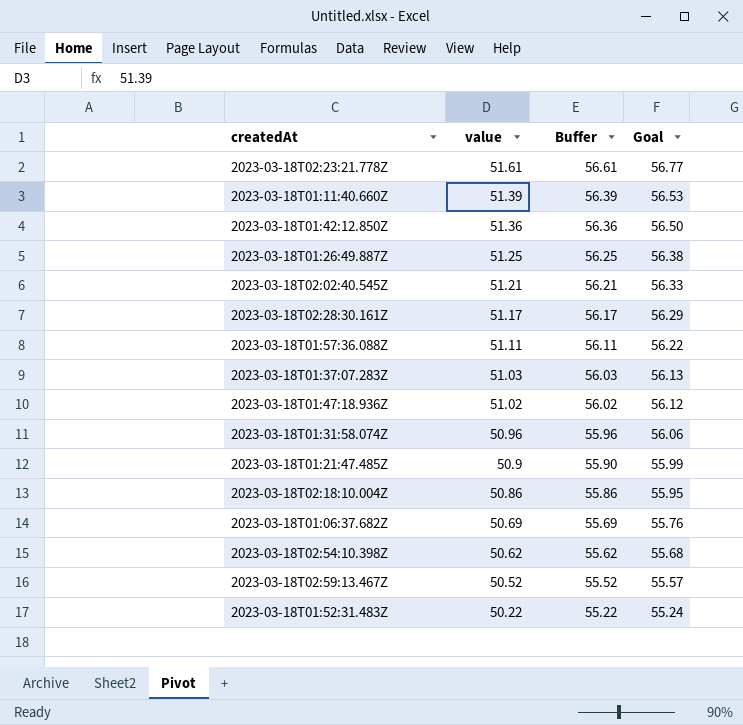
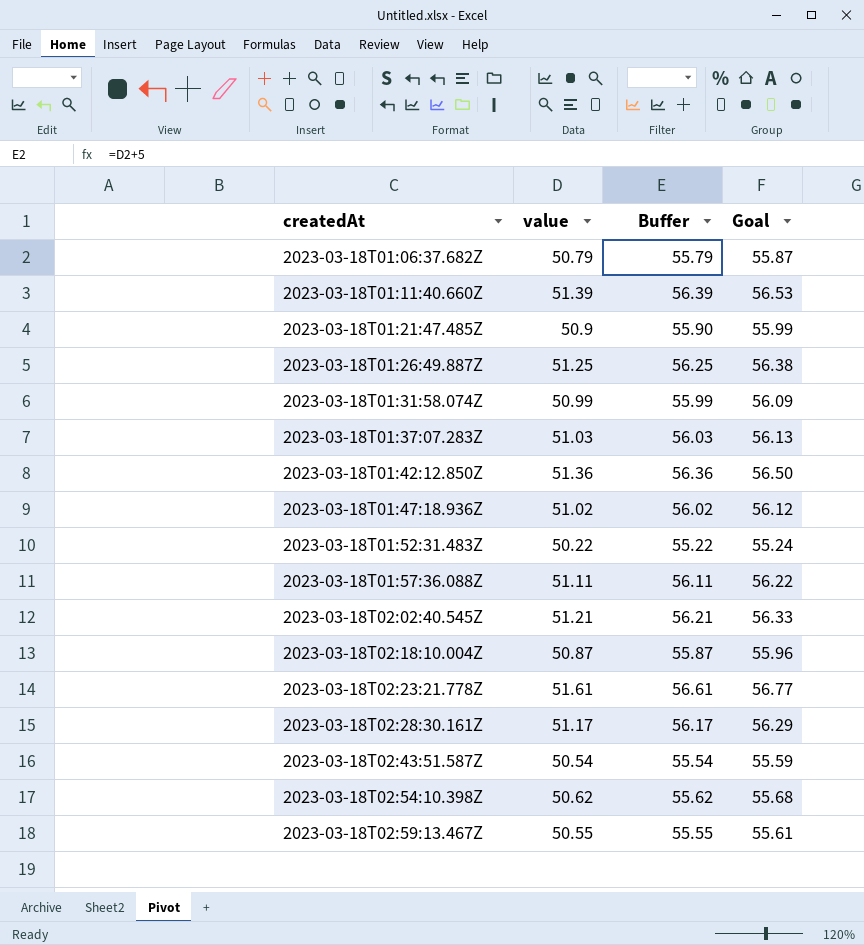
row order: value descending -> createdAt ascending
2023-03-18T01:06:37.682Z | value: 50.69 -> 50.79
2023-03-18T01:06:37.682Z | Buffer: 55.69 -> 55.79
2023-03-18T01:06:37.682Z | Goal: 55.76 -> 55.87
2023-03-18T01:31:58.074Z | value: 50.96 -> 50.99
2023-03-18T01:31:58.074Z | Buffer: 55.96 -> 55.99
2023-03-18T01:31:58.074Z | Goal: 56.06 -> 56.09
2023-03-18T02:18:10.004Z | value: 50.86 -> 50.87
2023-03-18T02:18:10.004Z | Buffer: 55.86 -> 55.87
2023-03-18T02:18:10.004Z | Goal: 55.95 -> 55.96
row 2023-03-18T02:43:51.587Z: none -> 50.54 | 55.54 | 55.59
2023-03-18T02:59:13.467Z | value: 50.52 -> 50.55
2023-03-18T02:59:13.467Z | Buffer: 55.52 -> 55.55
2023-03-18T02:59:13.467Z | Goal: 55.57 -> 55.61

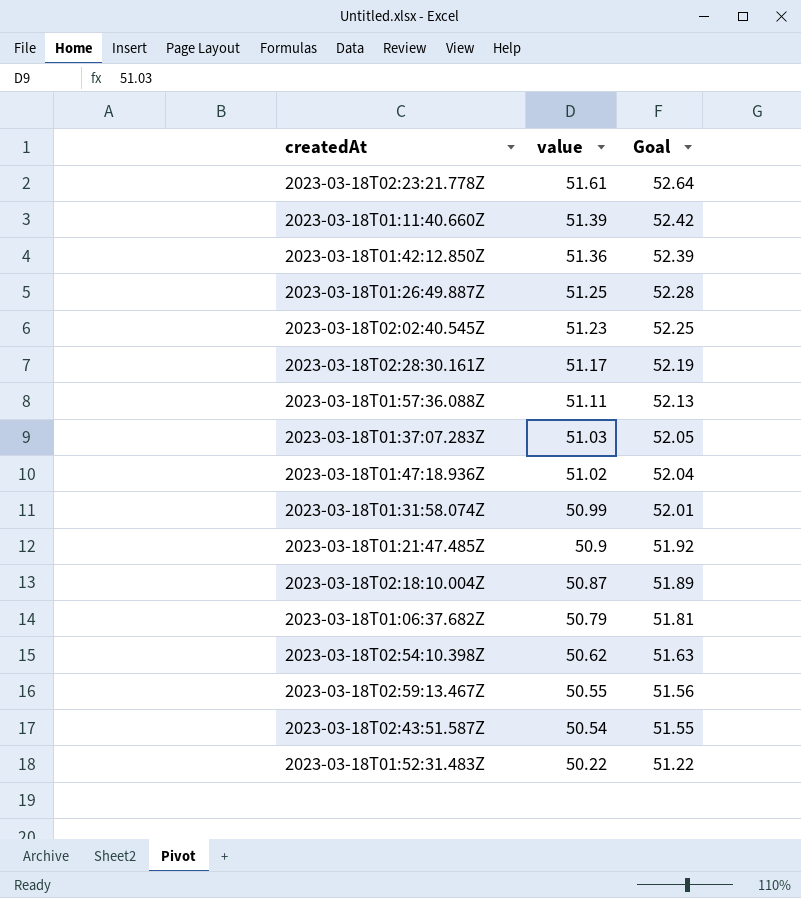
row order: createdAt ascending -> value descending
column Buffer | formula: [value] + 5 -> none
column Goal | formula: [value] * 1.1 -> [value] * 1.02
2023-03-18T02:02:40.545Z | value: 51.21 -> 51.23

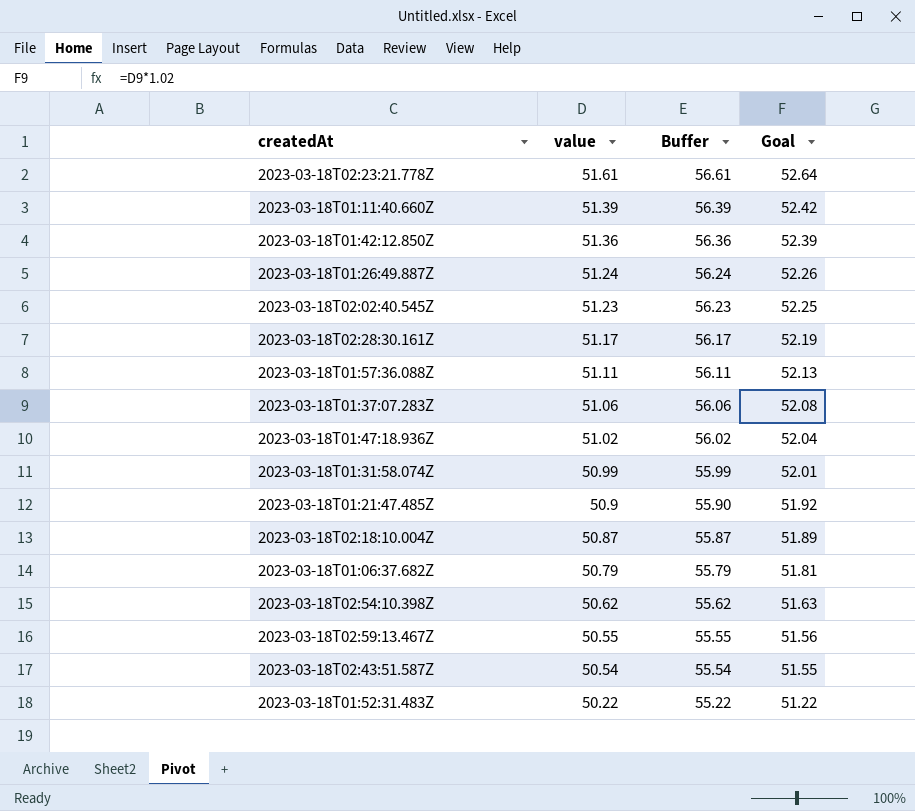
column Buffer | formula: none -> [value] + 5
2023-03-18T01:26:49.887Z | value: 51.25 -> 51.24
2023-03-18T01:26:49.887Z | Goal: 52.28 -> 52.26
2023-03-18T01:37:07.283Z | value: 51.03 -> 51.06
2023-03-18T01:37:07.283Z | Goal: 52.05 -> 52.08

